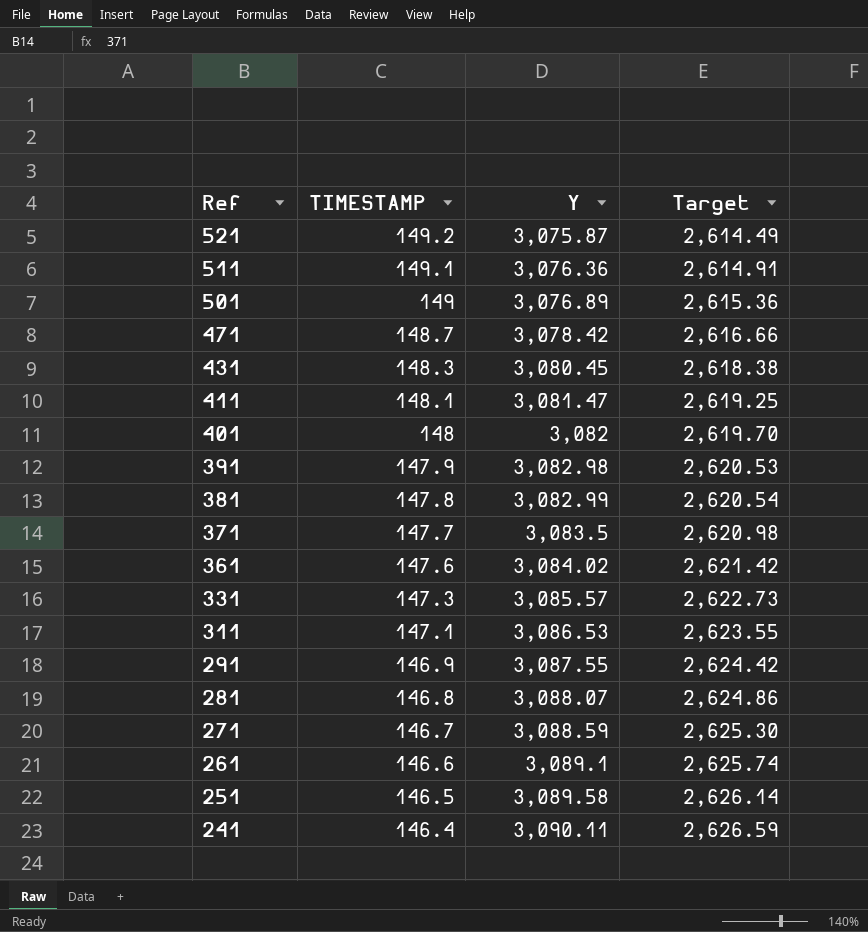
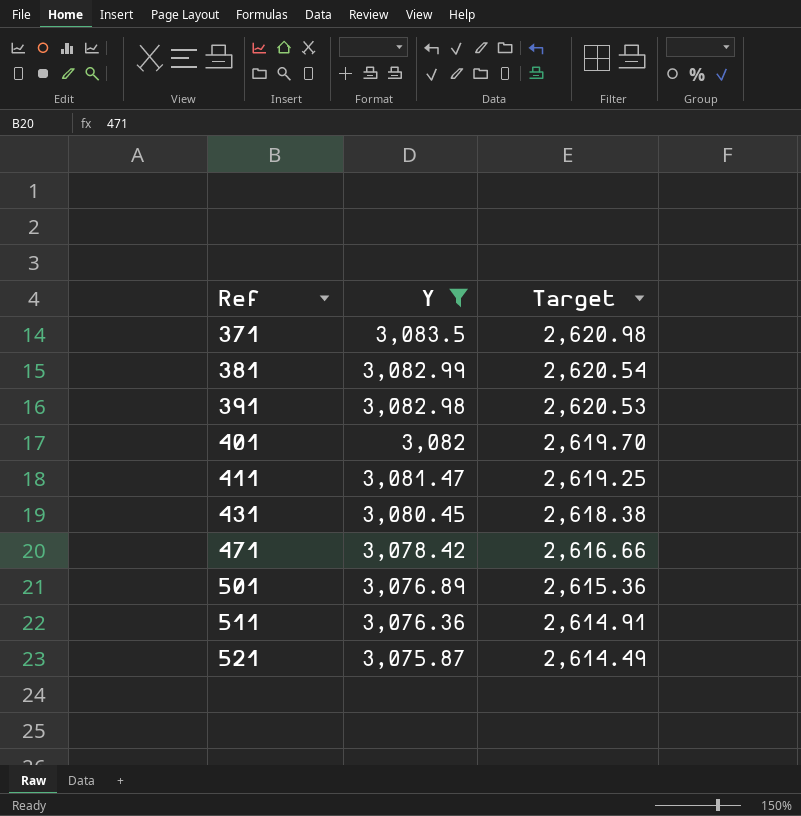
filter: none -> Y <= 3,083.5
row order: Ref descending -> Ref ascending
column TIMESTAMP | position: 2 -> none

